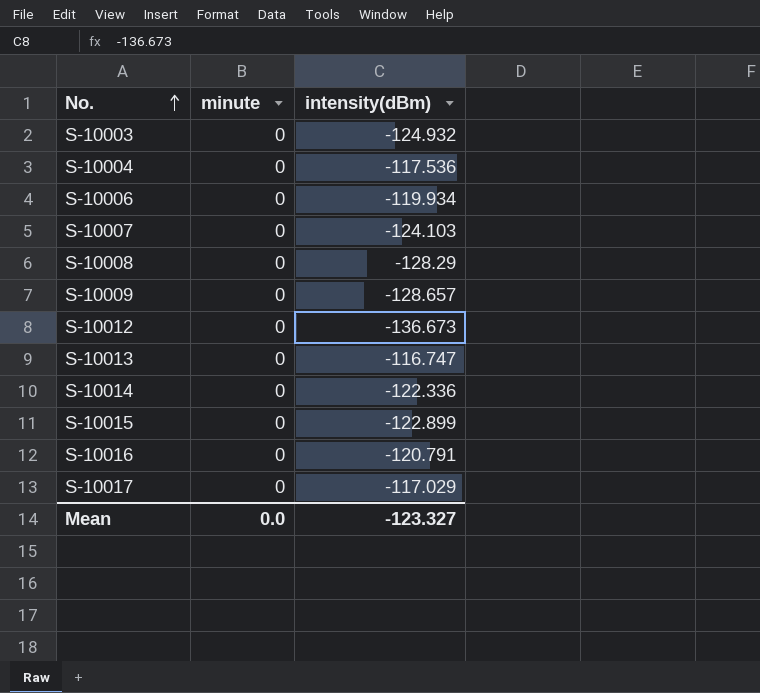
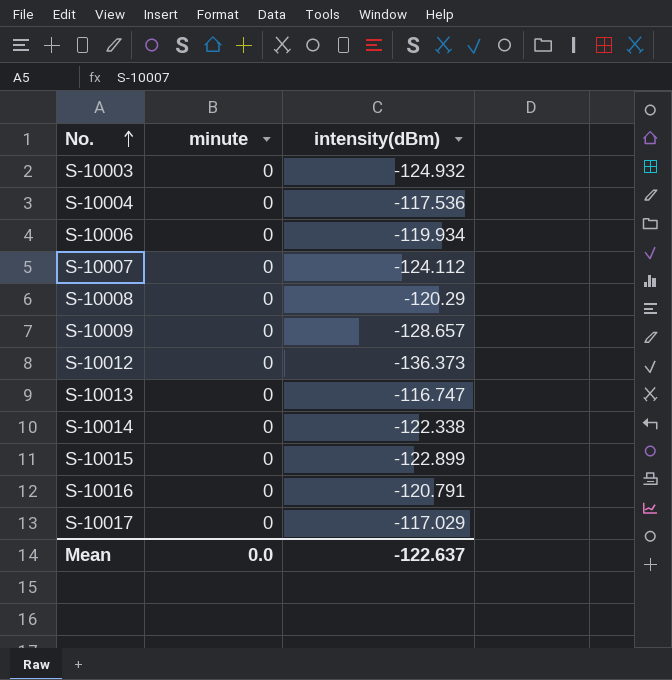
S-10007 | intensity(dBm): -124.103 -> -124.112
S-10008 | intensity(dBm): -128.29 -> -120.29
S-10012 | intensity(dBm): -136.673 -> -136.373
S-10014 | intensity(dBm): -122.336 -> -122.338
Mean | intensity(dBm): -123.327 -> -122.637

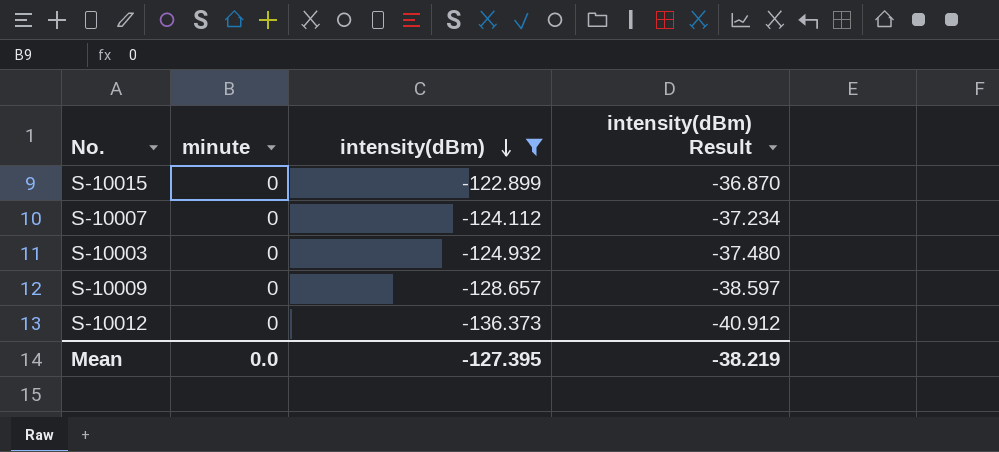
filter: none -> intensity(dBm) <= -122.899
row order: No. ascending -> intensity(dBm) descending
column intensity(dBm) Result | formula: none -> [intensity(dBm)] * 0.3
Mean | intensity(dBm): -122.637 -> -127.395

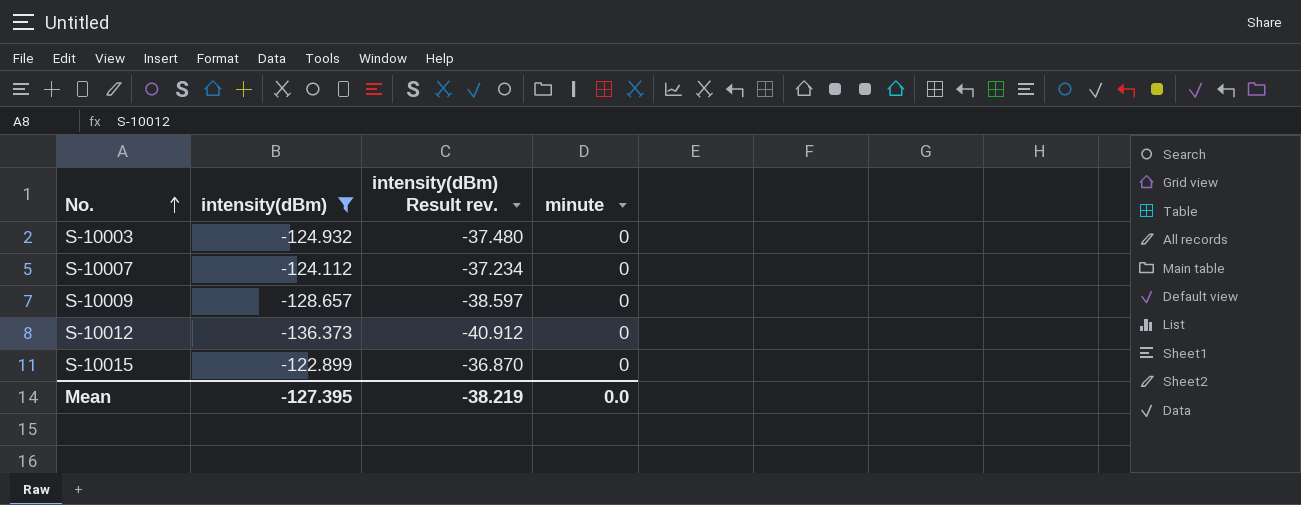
row order: intensity(dBm) descending -> No. ascending
column name: intensity(dBm) Result -> intensity(dBm) Result rev.
column minute | position: 2 -> 4

